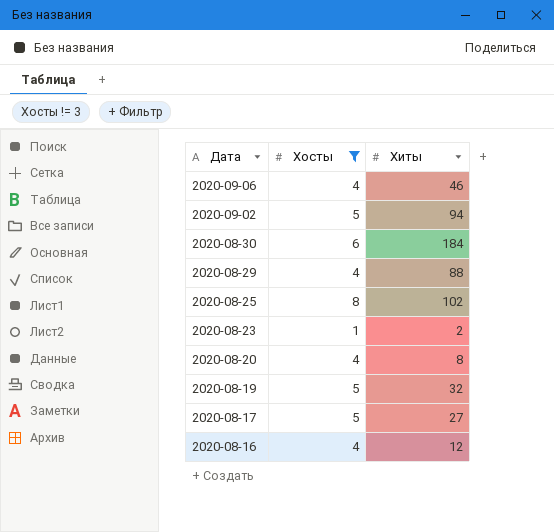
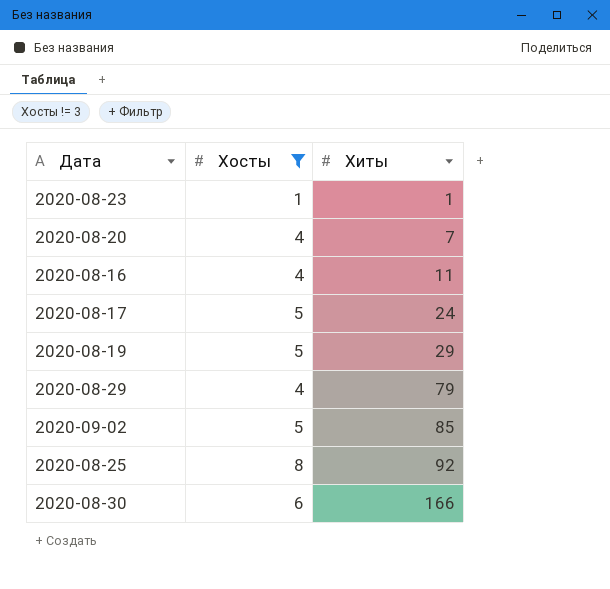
row order: Дата descending -> Хиты ascending
row 2020-09-06: 4 | 46 -> none
2020-08-23 | Хиты: 2 -> 1
2020-08-20 | Хиты: 8 -> 7
2020-08-16 | Хиты: 12 -> 11
2020-08-17 | Хиты: 27 -> 24
2020-08-19 | Хиты: 32 -> 29
2020-08-29 | Хиты: 88 -> 79
2020-09-02 | Хиты: 94 -> 85
2020-08-25 | Хиты: 102 -> 92
2020-08-30 | Хиты: 184 -> 166

